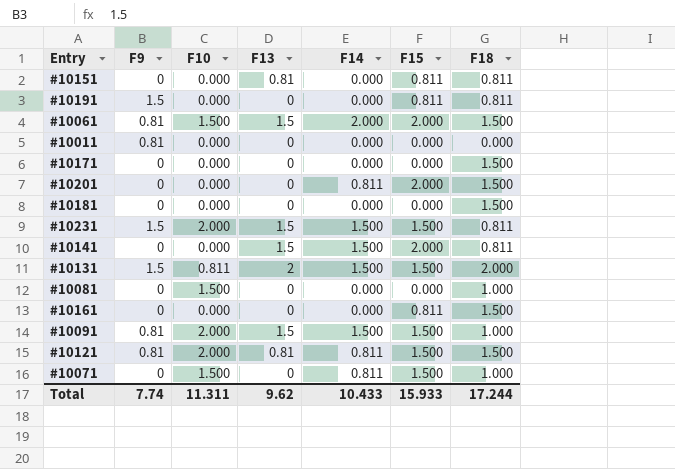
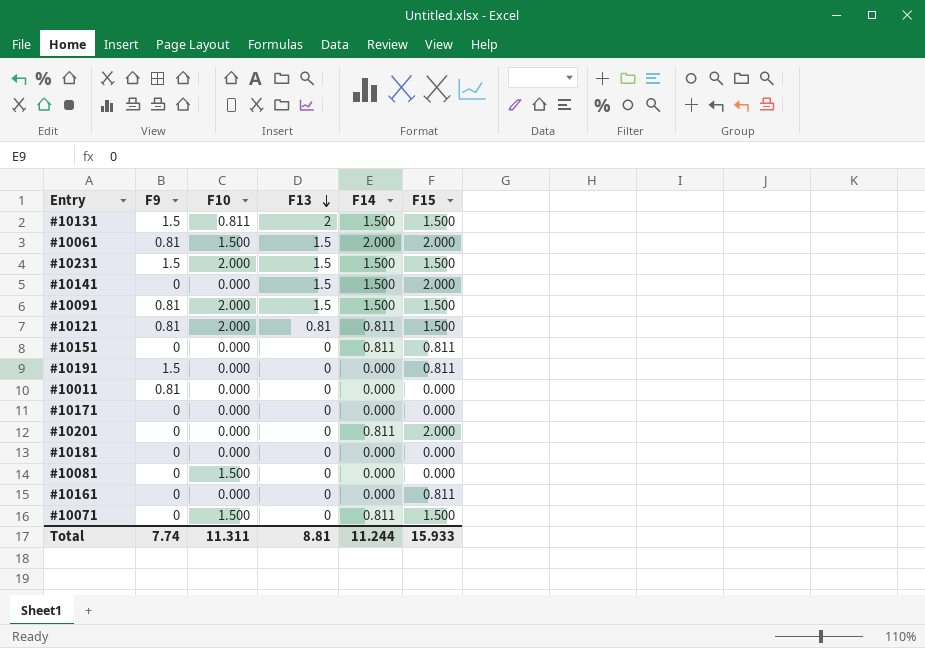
row order: none -> F13 descending
column F18 | position: 7 -> none
#10151 | F13: 0.81 -> 0
#10151 | F14: 0.000 -> 0.811
Total | F13: 9.62 -> 8.81
Total | F14: 10.433 -> 11.244

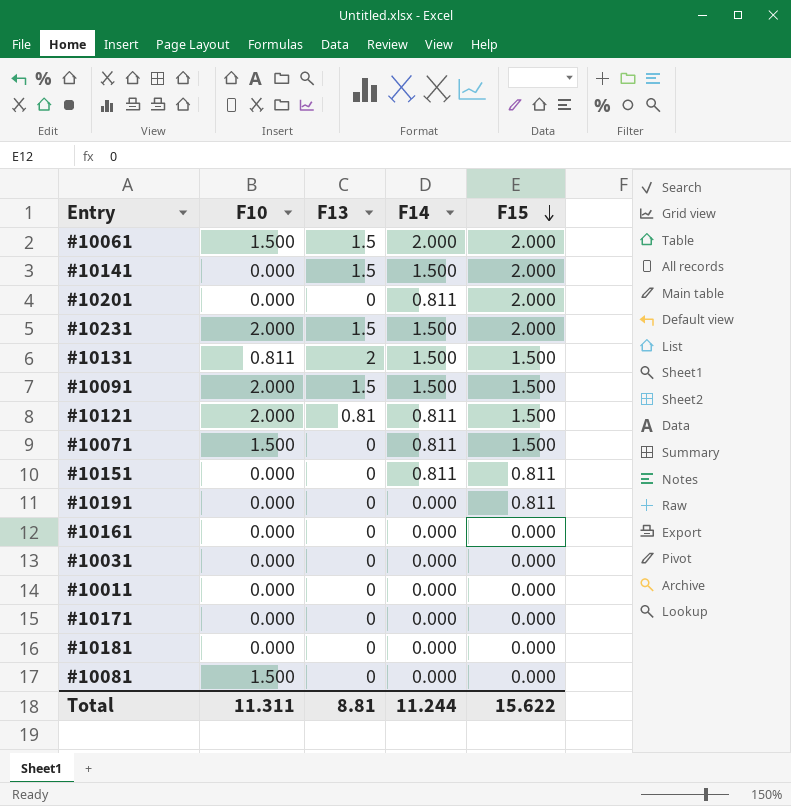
row order: F13 descending -> F15 descending
column F9 | position: 2 -> none
#10231 | F15: 1.500 -> 2.000
#10161 | F15: 0.811 -> 0.000
row #10031: none -> 0.000 | 0 | 0.000 | 0.000
Total | F15: 15.933 -> 15.622

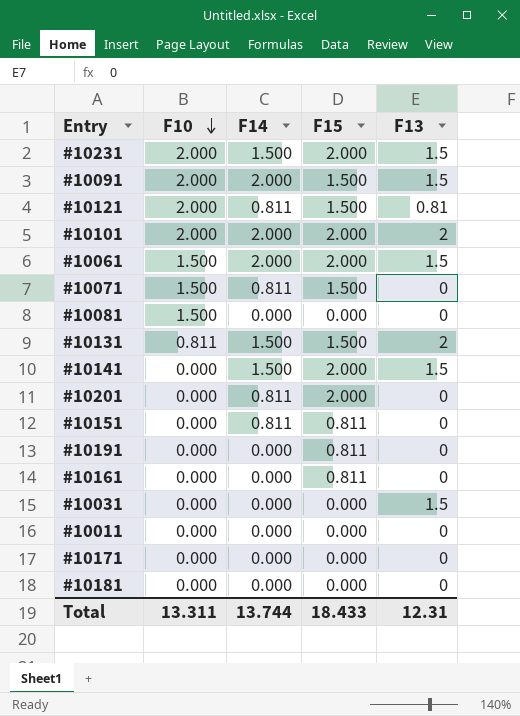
row order: F15 descending -> F10 descending
column F13 | position: 3 -> 5
#10091 | F14: 1.500 -> 2.000
row #10101: none -> 2.000 | 2.000 | 2.000 | 2
#10161 | F15: 0.000 -> 0.811
#10031 | F13: 0 -> 1.5
Total | F10: 11.311 -> 13.311
Total | F14: 11.244 -> 13.744
Total | F15: 15.622 -> 18.433
Total | F13: 8.81 -> 12.31

